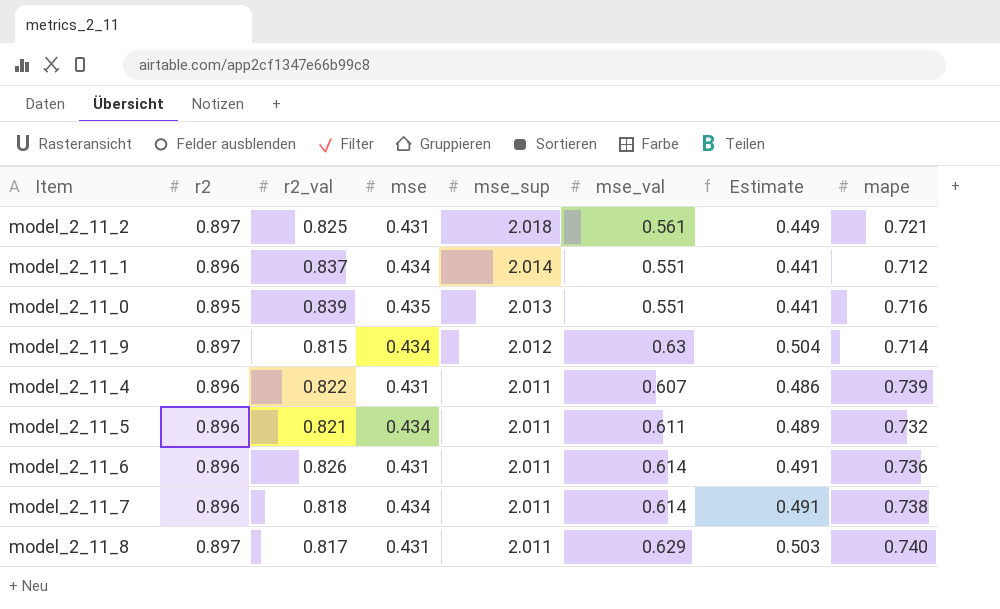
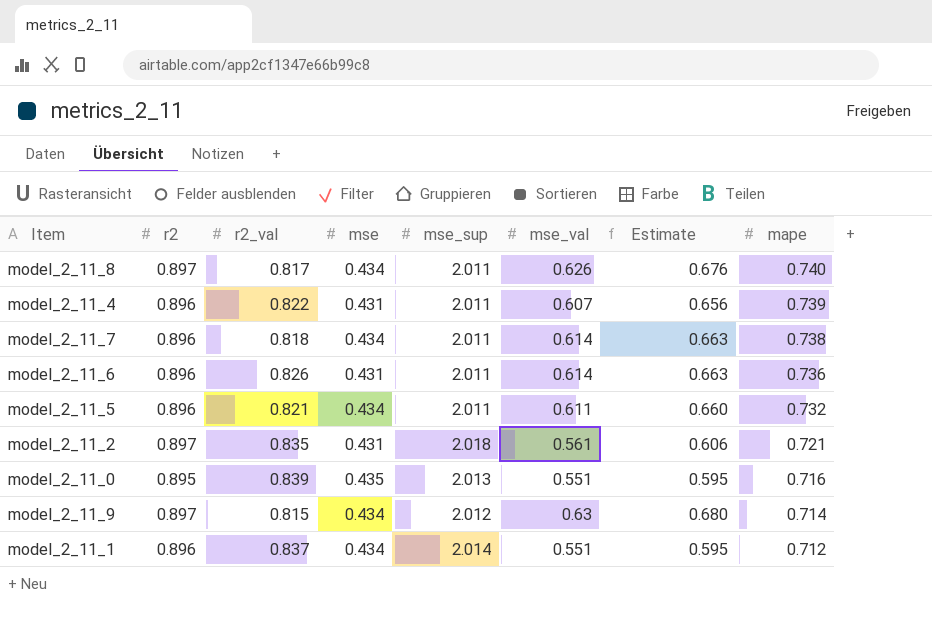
row order: mse_sup descending -> mape descending
column Estimate | formula: [mse_val] * 0.8 -> [mse_val] * 1.08
model_2_11_8 | mse: 0.431 -> 0.434
model_2_11_8 | mse_val: 0.629 -> 0.626
model_2_11_2 | r2_val: 0.825 -> 0.835

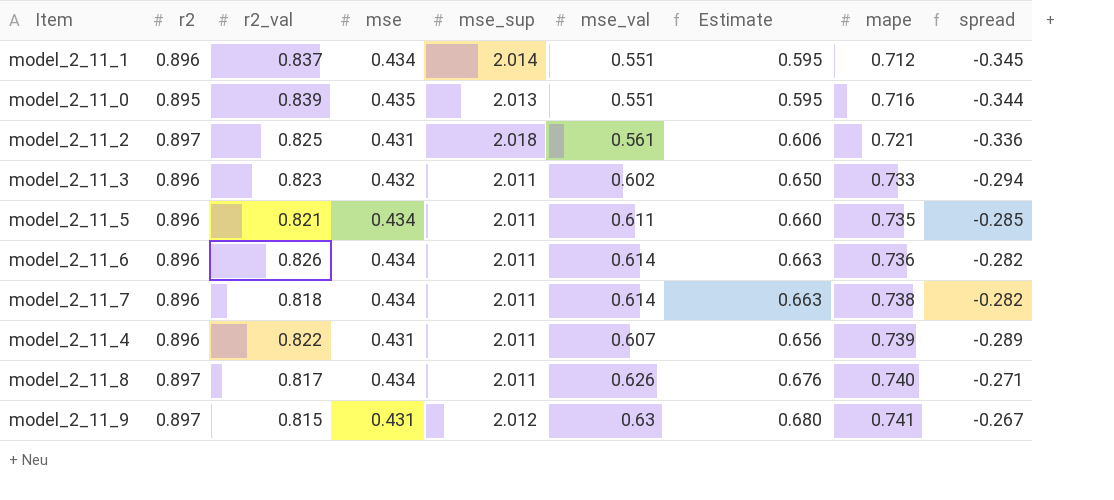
row order: mape descending -> mape ascending
column spread | formula: none -> [mse_val] - [r2]
model_2_11_2 | r2_val: 0.835 -> 0.825
row model_2_11_3: none -> 0.896 | 0.823 | 0.432 | 2.011 | 0.602 | 0.650 | 0.733 | -0.294
model_2_11_5 | mape: 0.732 -> 0.735
model_2_11_6 | mse: 0.431 -> 0.434
model_2_11_9 | mse: 0.434 -> 0.431
model_2_11_9 | mape: 0.714 -> 0.741

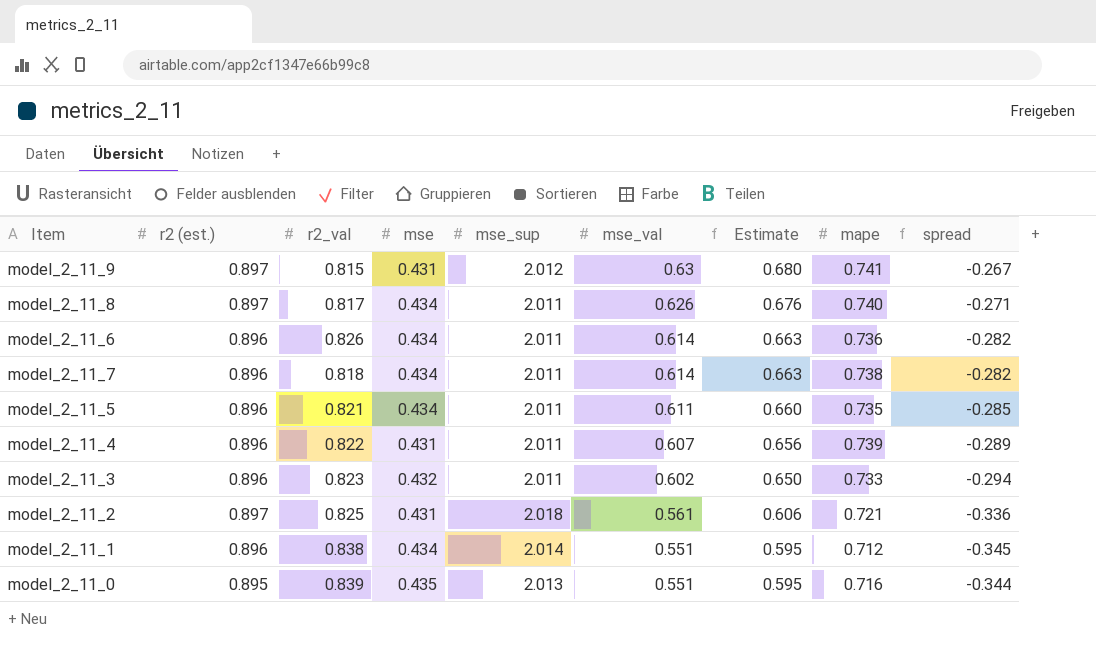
row order: mape ascending -> mse_val descending
column name: r2 -> r2 (est.)
model_2_11_1 | r2_val: 0.837 -> 0.838

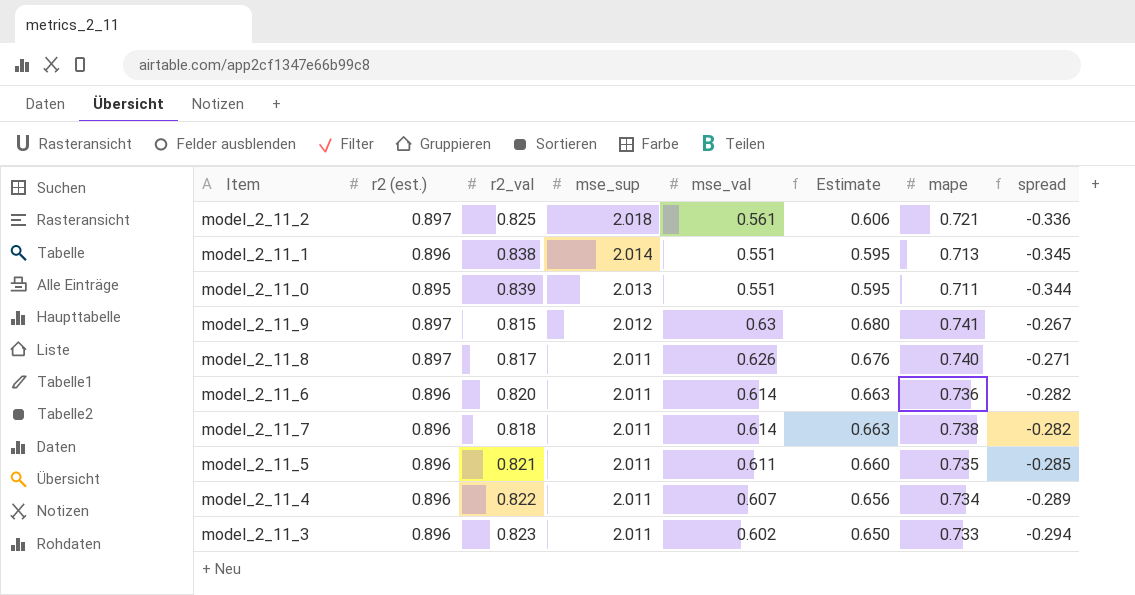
row order: mse_val descending -> mse_sup descending
column mse | position: 4 -> none
model_2_11_1 | mape: 0.712 -> 0.713
model_2_11_0 | mape: 0.716 -> 0.711
model_2_11_6 | r2_val: 0.826 -> 0.820
model_2_11_4 | mape: 0.739 -> 0.734

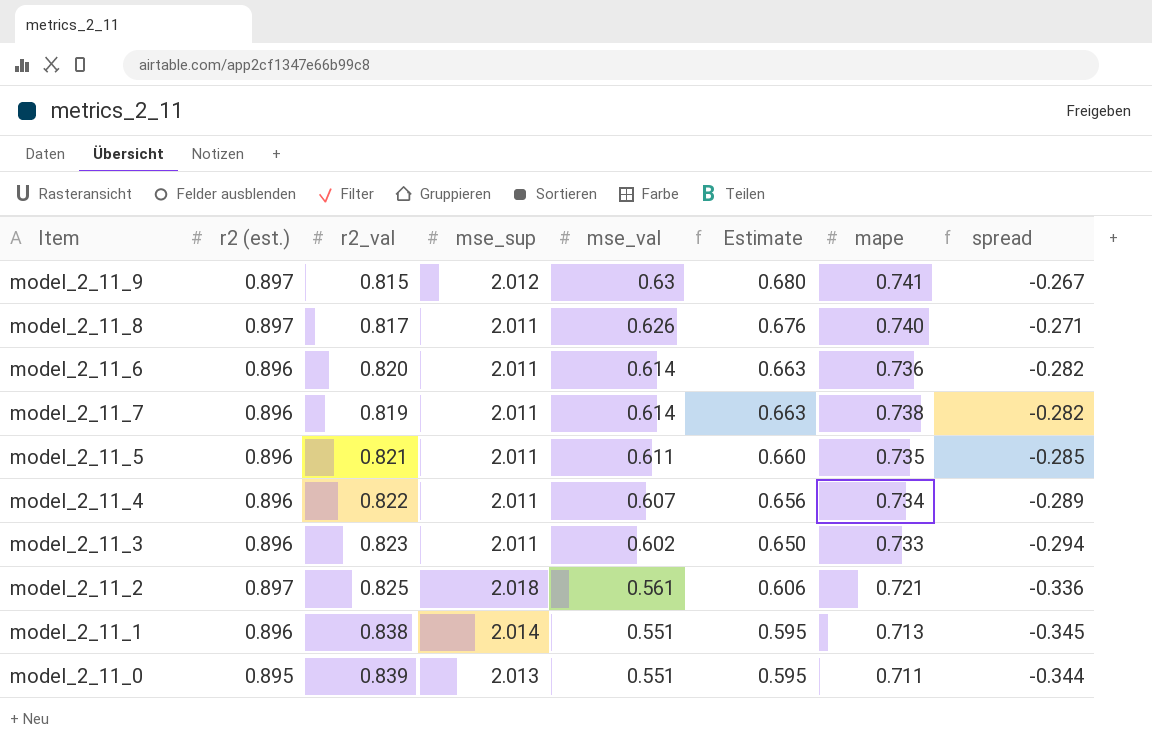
row order: mse_sup descending -> mse_val descending
model_2_11_7 | r2_val: 0.818 -> 0.819

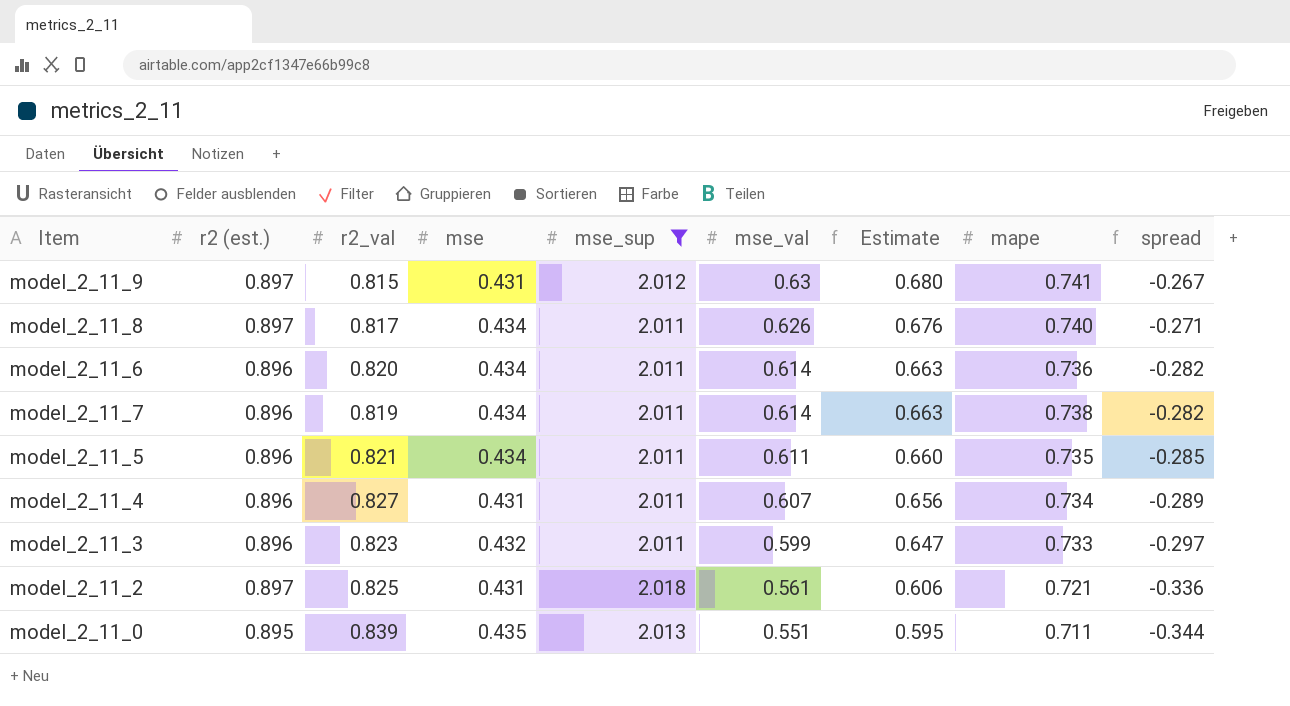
filter: none -> mse_sup != 2.014
column mse | position: none -> 4
model_2_11_4 | r2_val: 0.822 -> 0.827
model_2_11_3 | mse_val: 0.602 -> 0.599
model_2_11_3 | Estimate: 0.650 -> 0.647
model_2_11_3 | spread: -0.294 -> -0.297

